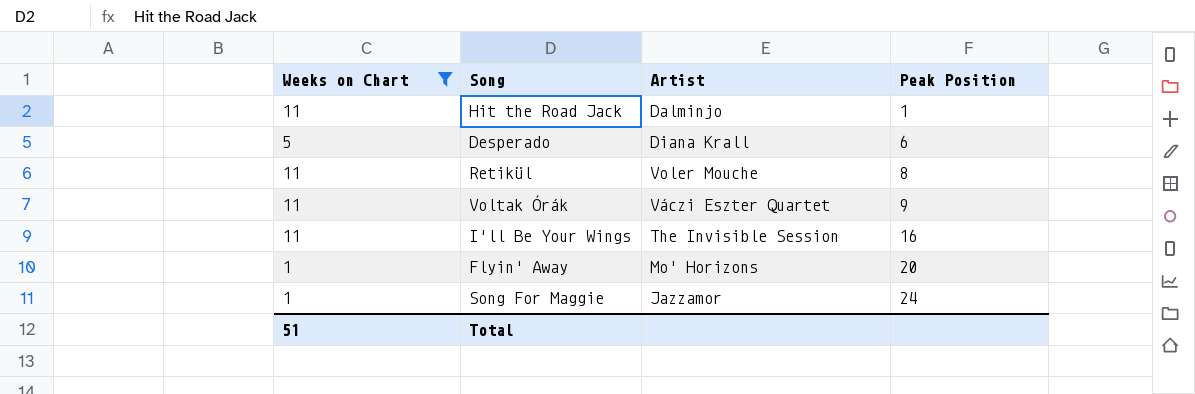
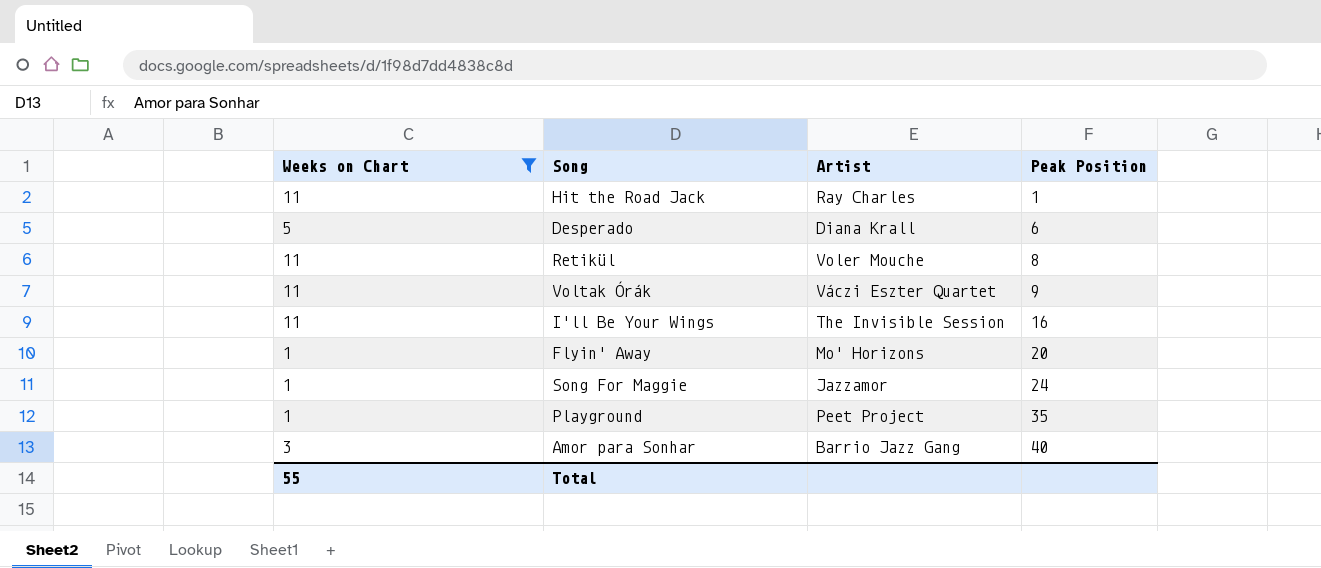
Hit the Road Jack | Artist: Dalminjo -> Ray Charles
row Playground: none -> 1 | Peet Project | 35
row Amor para Sonhar: none -> 3 | Barrio Jazz Gang | 40
Total | Weeks on Chart: 51 -> 55

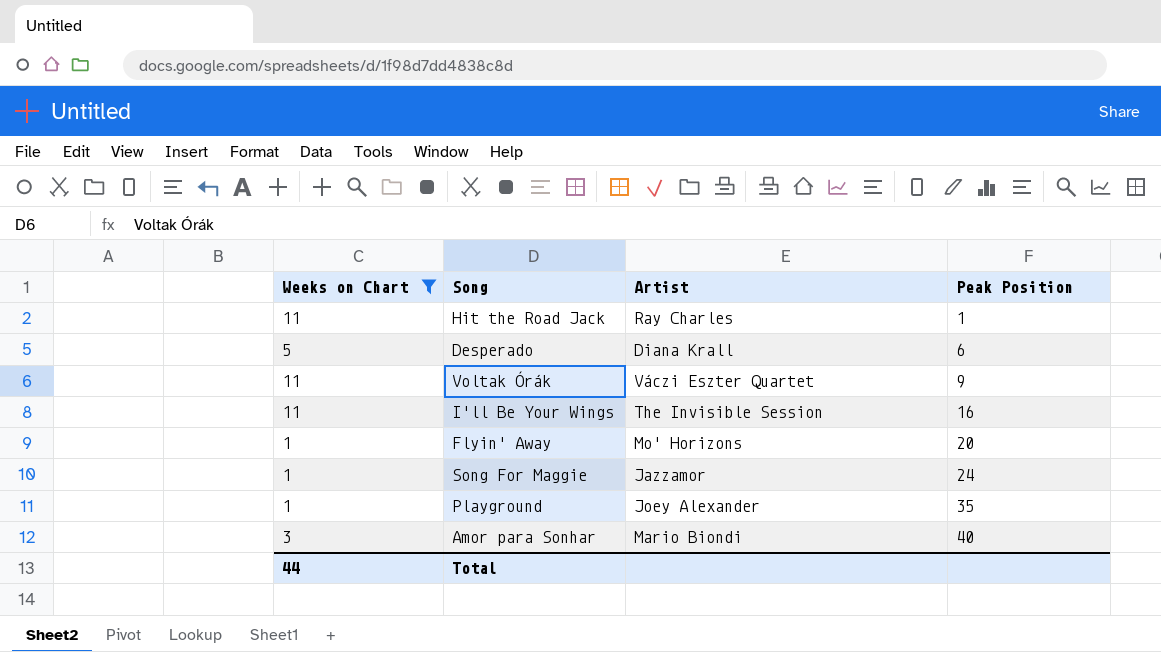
row Retikül: 11 | Voler Mouche | 8 -> none
Playground | Artist: Peet Project -> Joey Alexander
Amor para Sonhar | Artist: Barrio Jazz Gang -> Mario Biondi
Total | Weeks on Chart: 55 -> 44

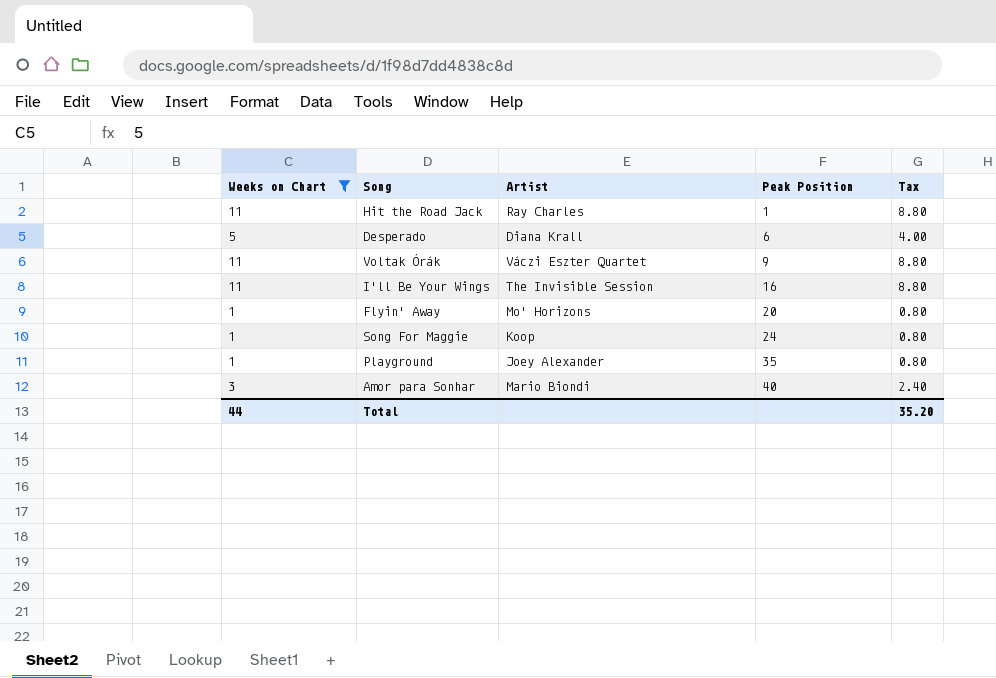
column Tax | formula: none -> [Weeks on Chart] * 0.8
Song For Maggie | Artist: Jazzamor -> Koop

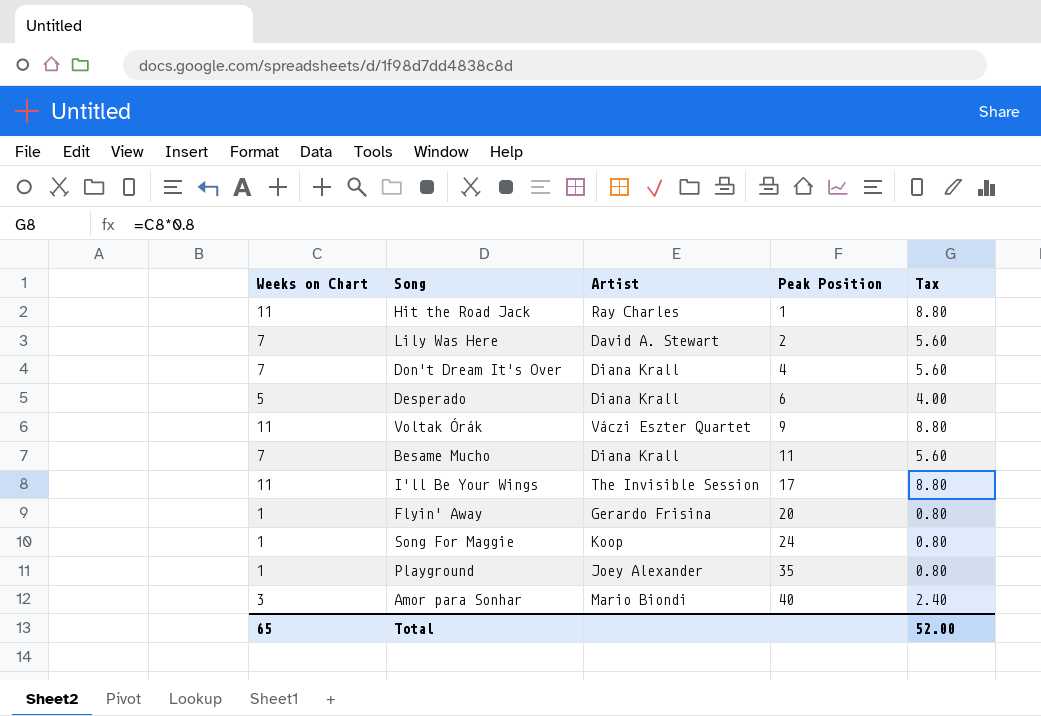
filter: Weeks on Chart != 7 -> none
I'll Be Your Wings | Peak Position: 16 -> 17
Flyin' Away | Artist: Mo' Horizons -> Gerardo Frisina
Total | Weeks on Chart: 44 -> 65
Total | Tax: 35.20 -> 52.00

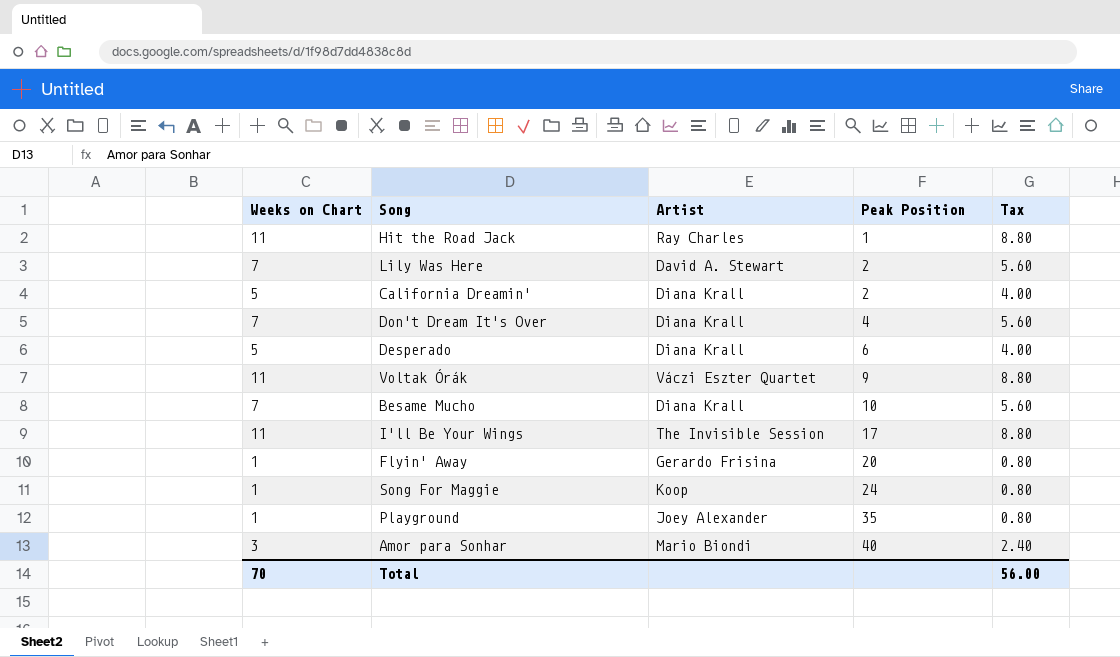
row California Dreamin': none -> 5 | Diana Krall | 2 | 4.00
Besame Mucho | Peak Position: 11 -> 10
Total | Weeks on Chart: 65 -> 70
Total | Tax: 52.00 -> 56.00

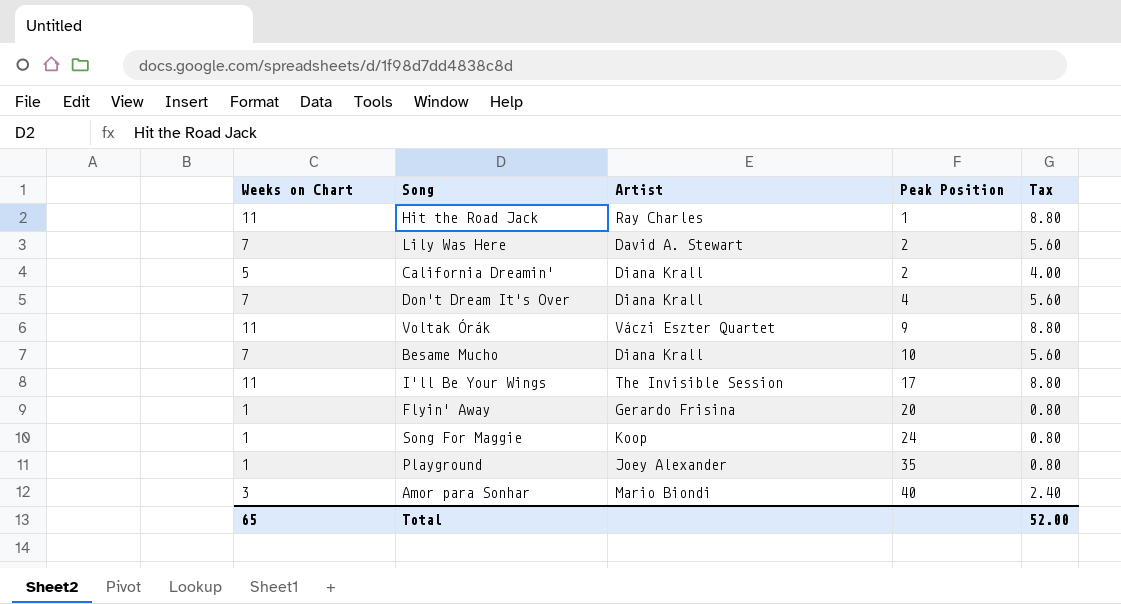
row Desperado: 5 | Diana Krall | 6 | 4.00 -> none
Total | Weeks on Chart: 70 -> 65
Total | Tax: 56.00 -> 52.00

